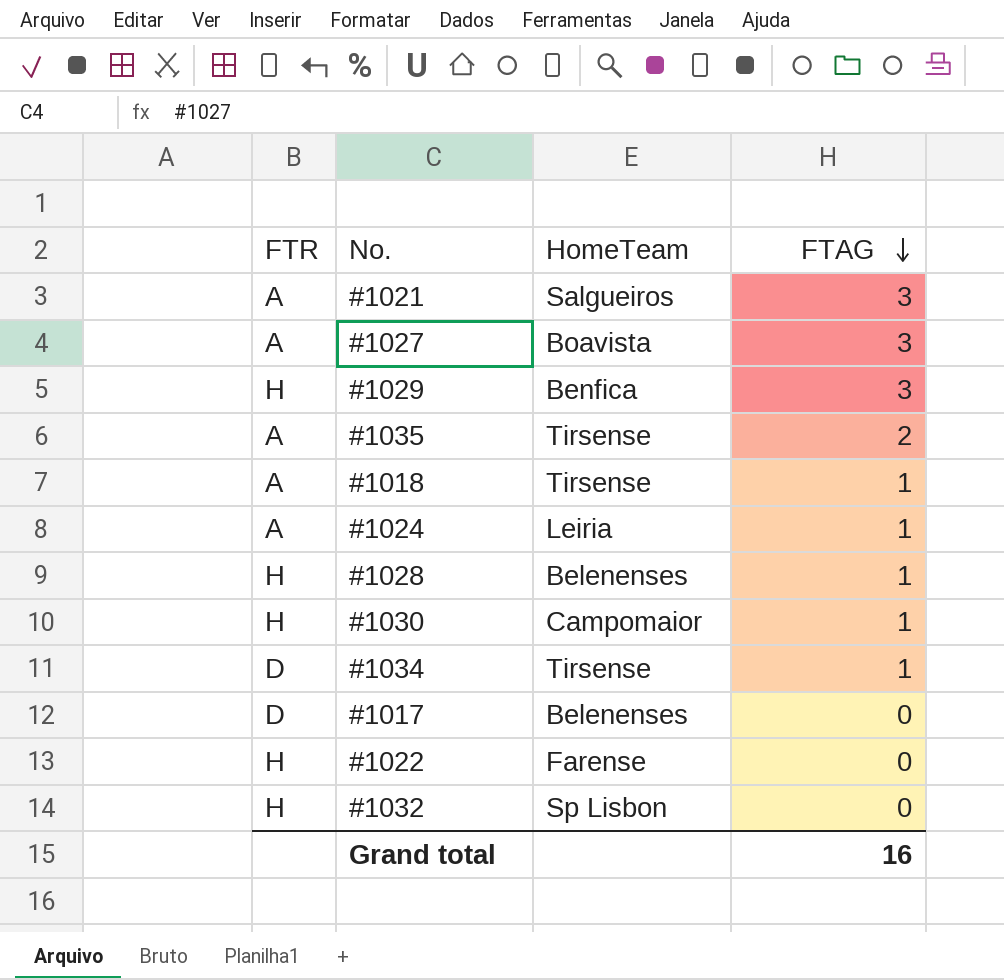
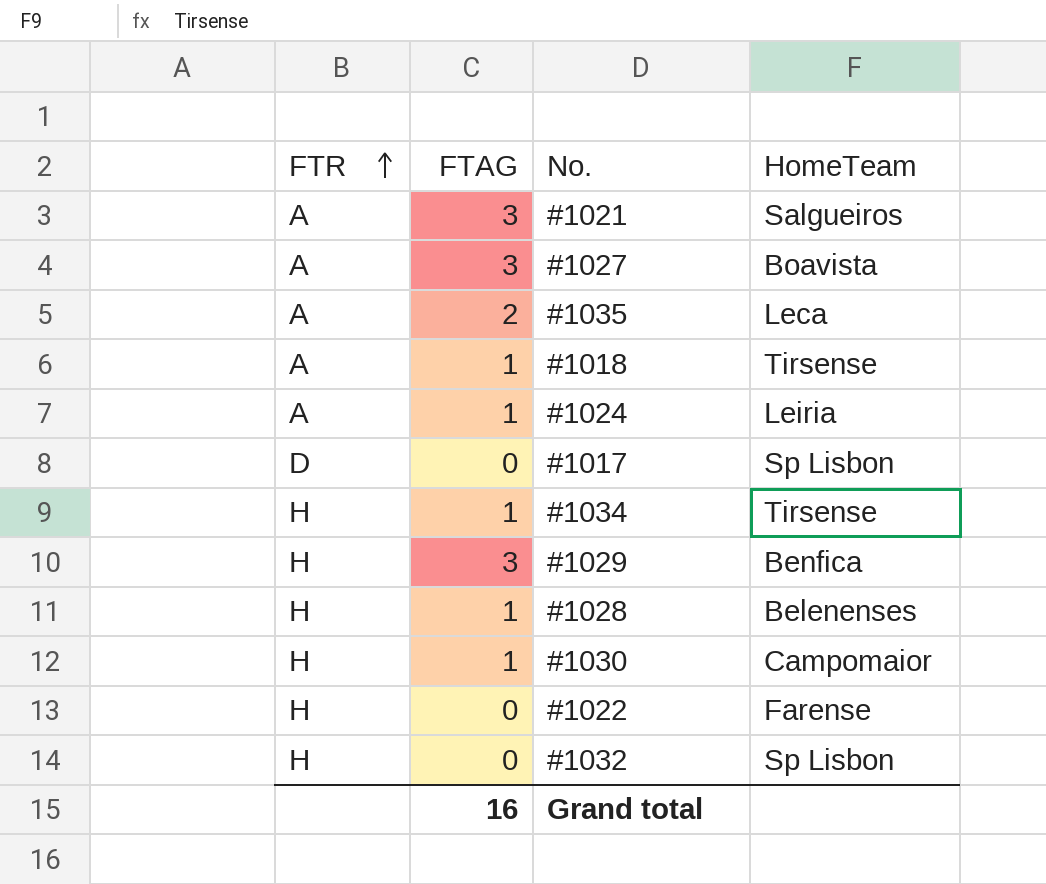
row order: FTAG descending -> FTR ascending
column FTAG | position: 4 -> 2
#1035 | HomeTeam: Tirsense -> Leca
#1017 | HomeTeam: Belenenses -> Sp Lisbon
#1034 | FTR: D -> H

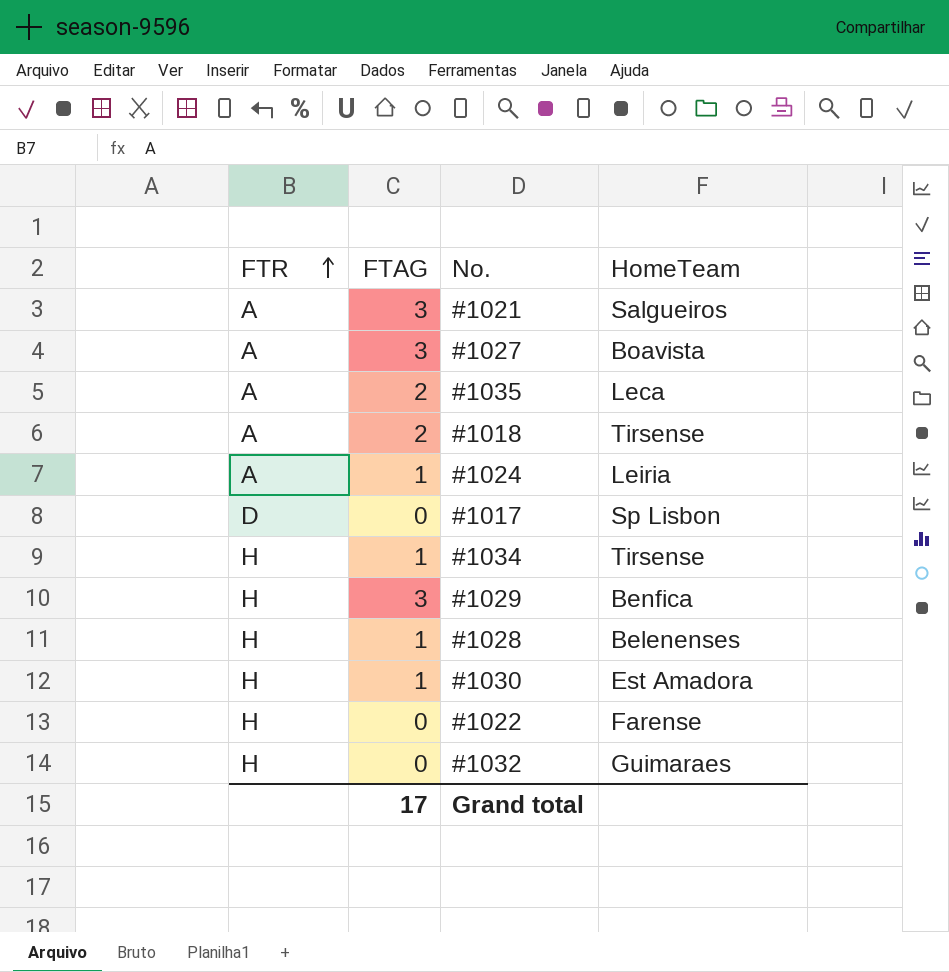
#1018 | FTAG: 1 -> 2
#1030 | HomeTeam: Campomaior -> Est Amadora
#1032 | HomeTeam: Sp Lisbon -> Guimaraes
Grand total | FTAG: 16 -> 17

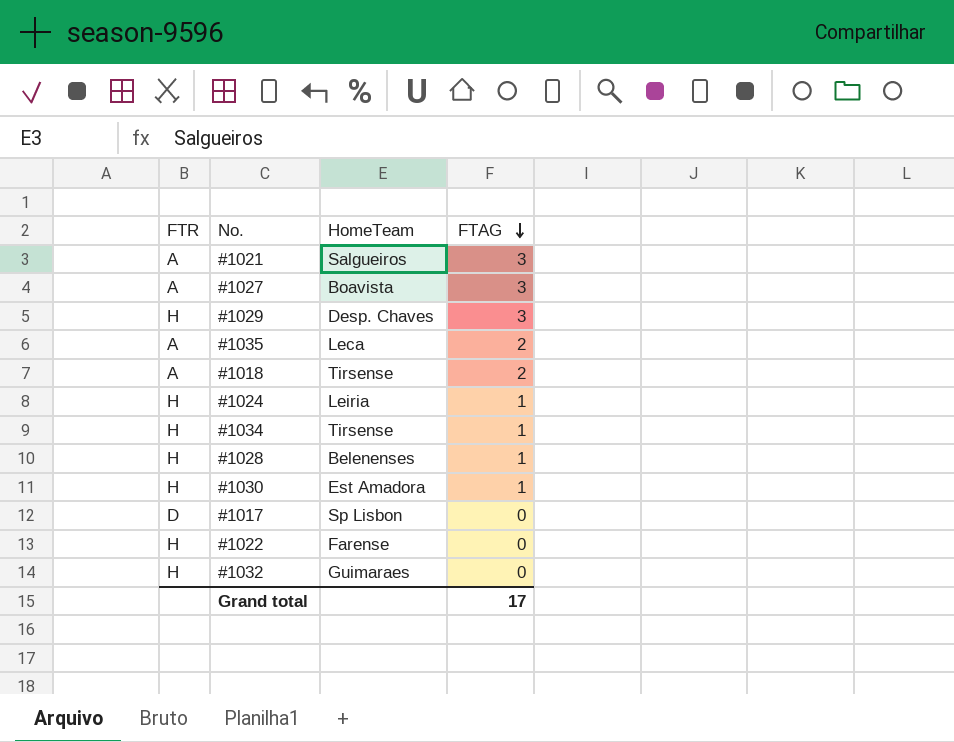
row order: FTR ascending -> FTAG descending
column FTAG | position: 2 -> 4
#1029 | HomeTeam: Benfica -> Desp. Chaves
#1024 | FTR: A -> H

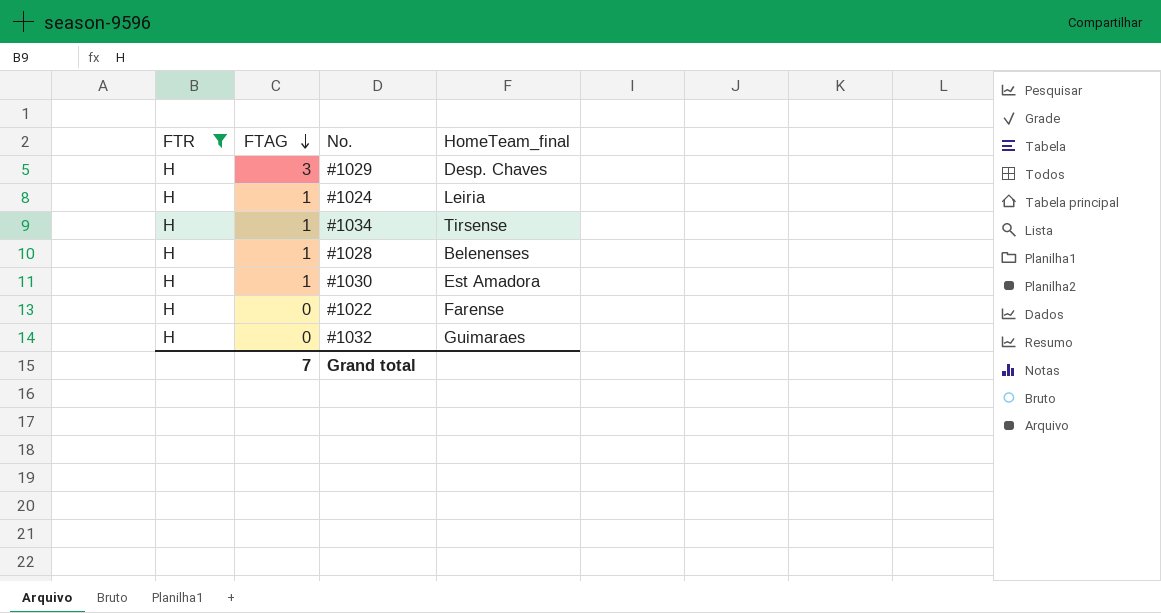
filter: none -> FTR = H
column FTAG | position: 4 -> 2
column name: HomeTeam -> HomeTeam_final
Grand total | FTAG: 17 -> 7

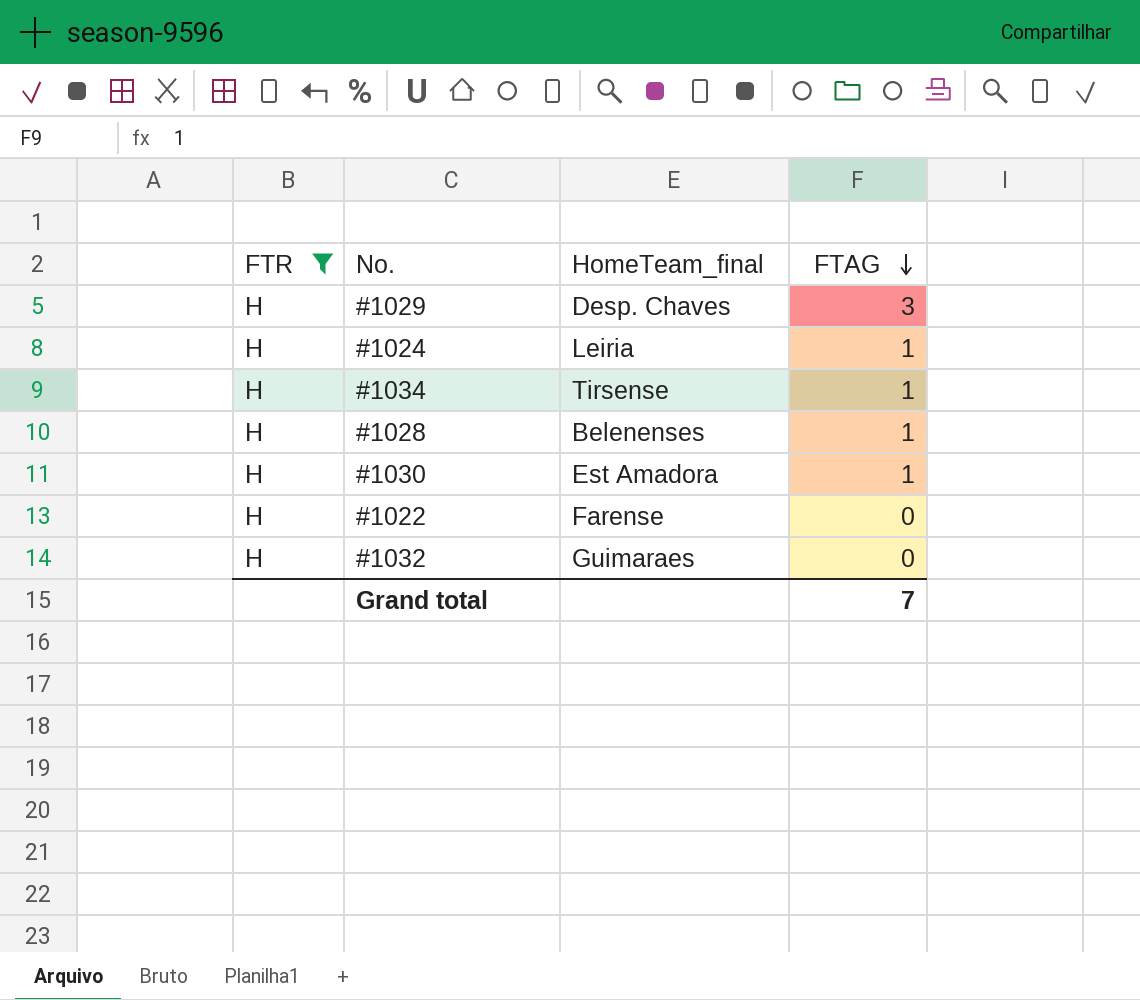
column FTAG | position: 2 -> 4

